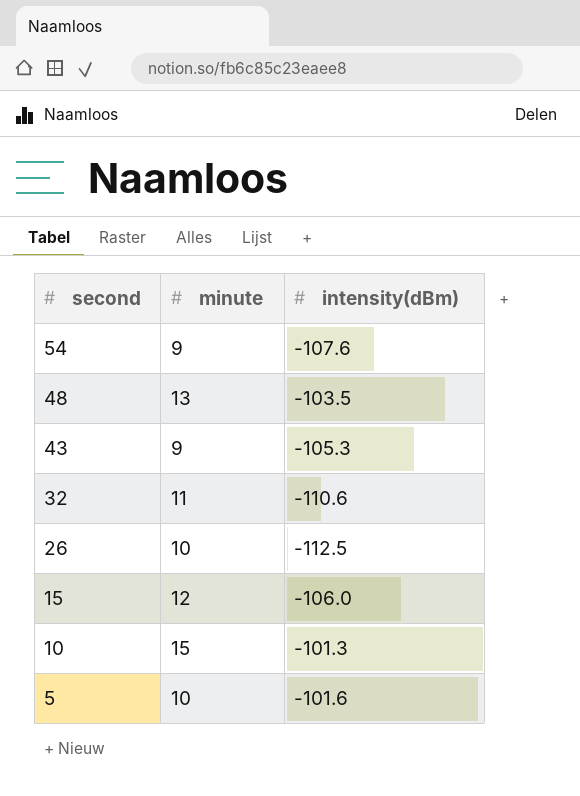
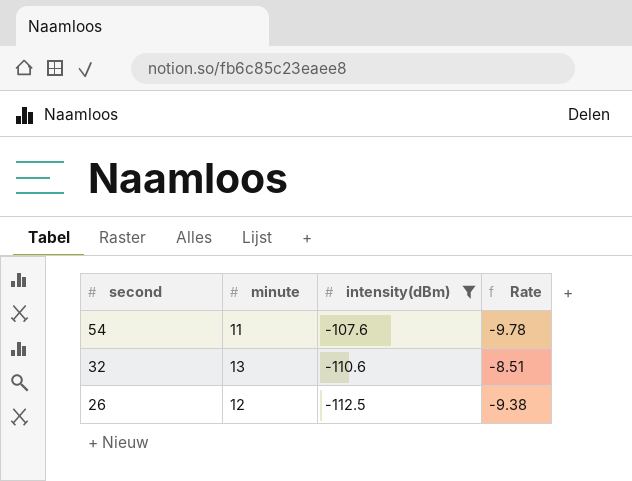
filter: none -> intensity(dBm) <= -107.6
column Rate | formula: none -> [intensity(dBm)] / [minute]
54 | minute: 9 -> 11
32 | minute: 11 -> 13
26 | minute: 10 -> 12

